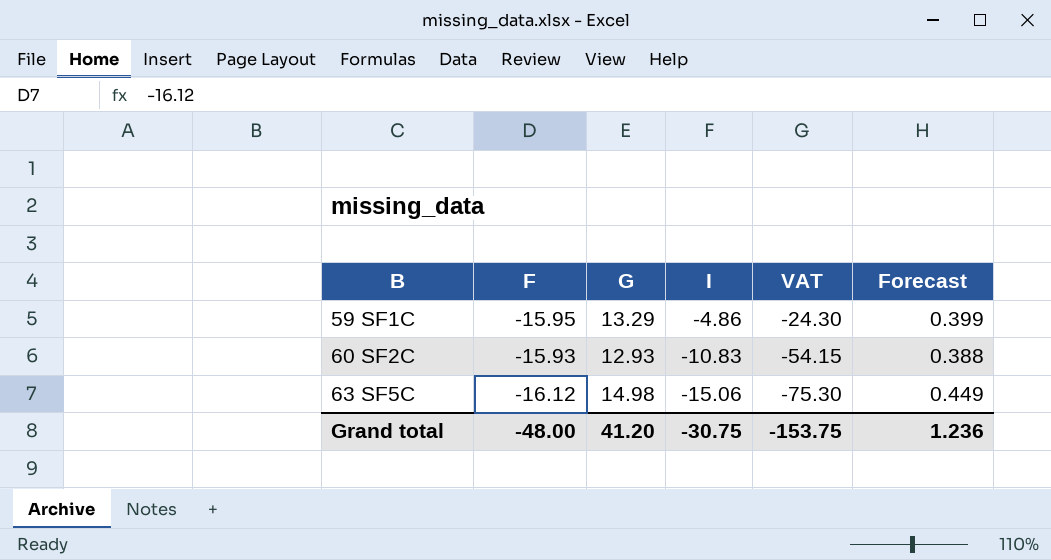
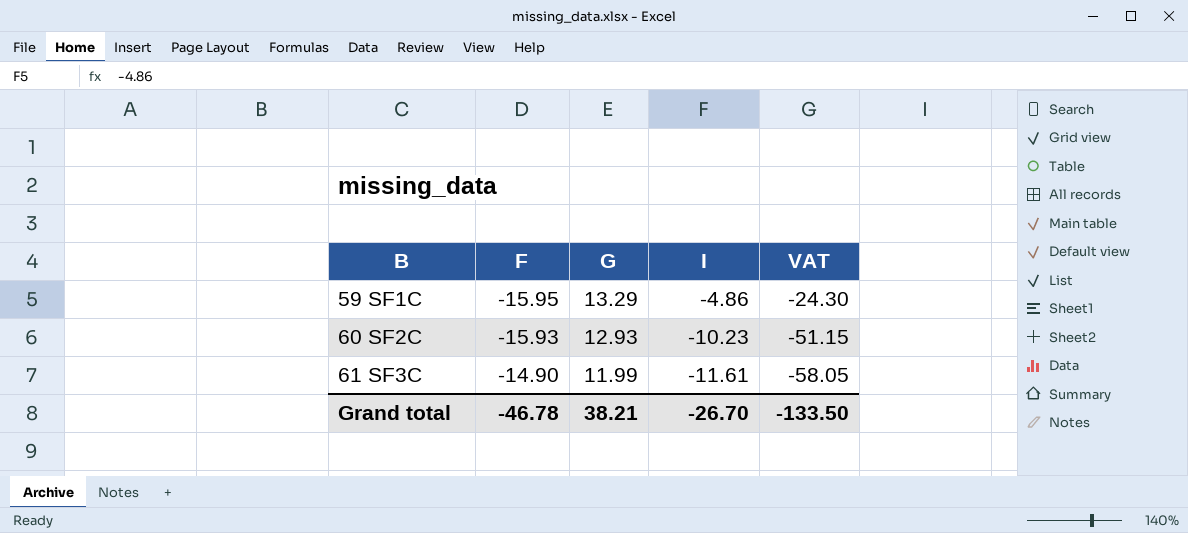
column Forecast | formula: [G] * 0.03 -> none
row 63 SF5C: -16.12 | 14.98 | -15.06 | -75.30 | 0.449 -> none
60 SF2C | I: -10.83 -> -10.23
60 SF2C | VAT: -54.15 -> -51.15
row 61 SF3C: none -> -14.90 | 11.99 | -11.61 | -58.05
Grand total | F: -48.00 -> -46.78
Grand total | G: 41.20 -> 38.21
Grand total | I: -30.75 -> -26.70
Grand total | VAT: -153.75 -> -133.50

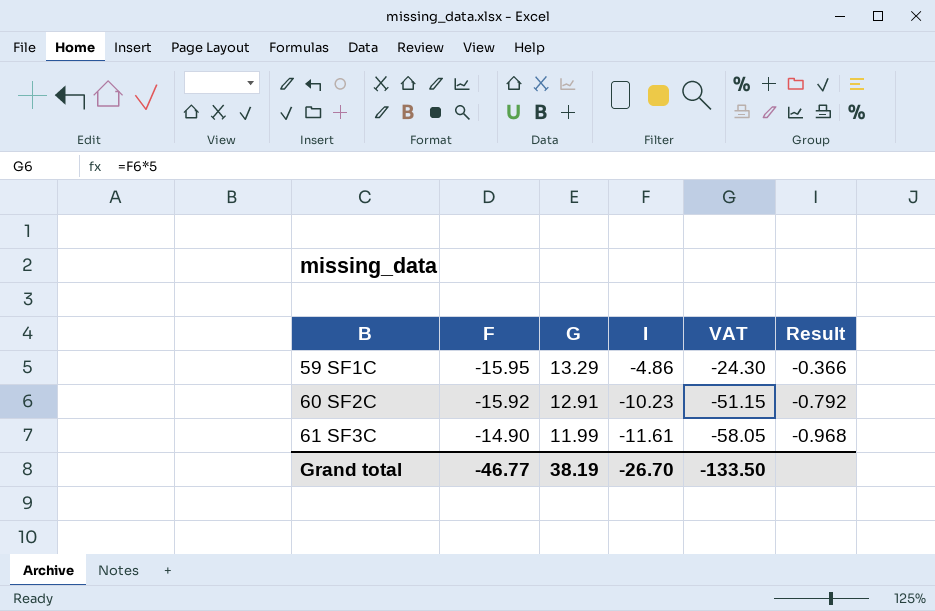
column Result | formula: none -> [I] / [G]
60 SF2C | F: -15.93 -> -15.92
60 SF2C | G: 12.93 -> 12.91
Grand total | F: -46.78 -> -46.77
Grand total | G: 38.21 -> 38.19

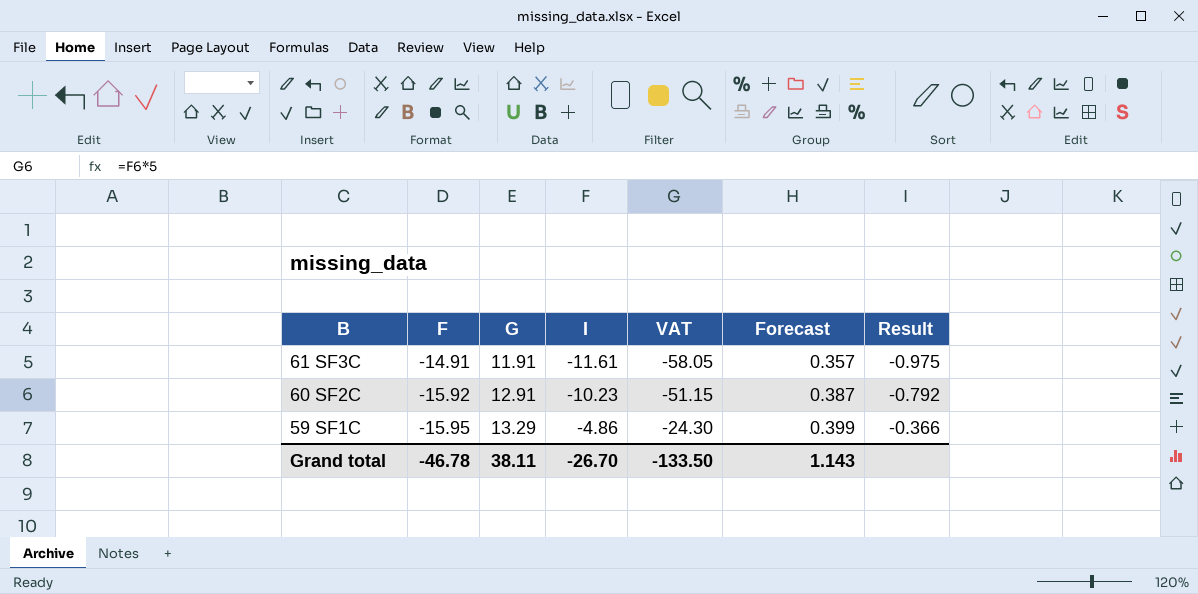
row order: B ascending -> B descending
column Forecast | formula: none -> [G] * 0.03
61 SF3C | F: -14.90 -> -14.91
61 SF3C | G: 11.99 -> 11.91
61 SF3C | Result: -0.968 -> -0.975
Grand total | F: -46.77 -> -46.78
Grand total | G: 38.19 -> 38.11

